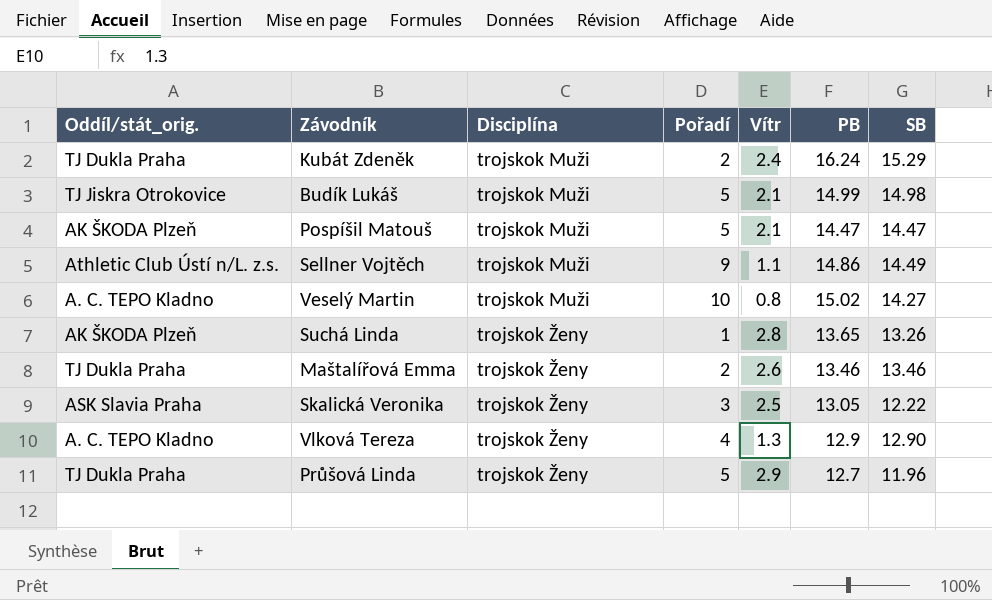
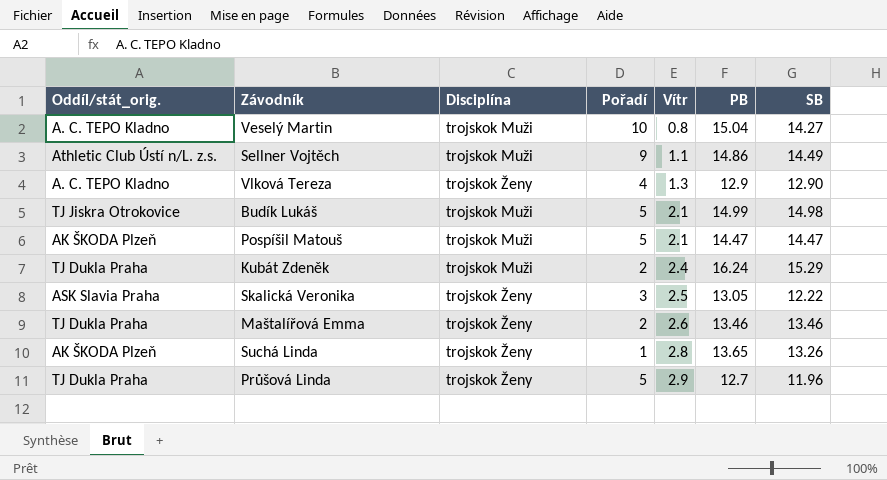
row order: Disciplína ascending -> Vítr ascending
Veselý Martin | PB: 15.02 -> 15.04

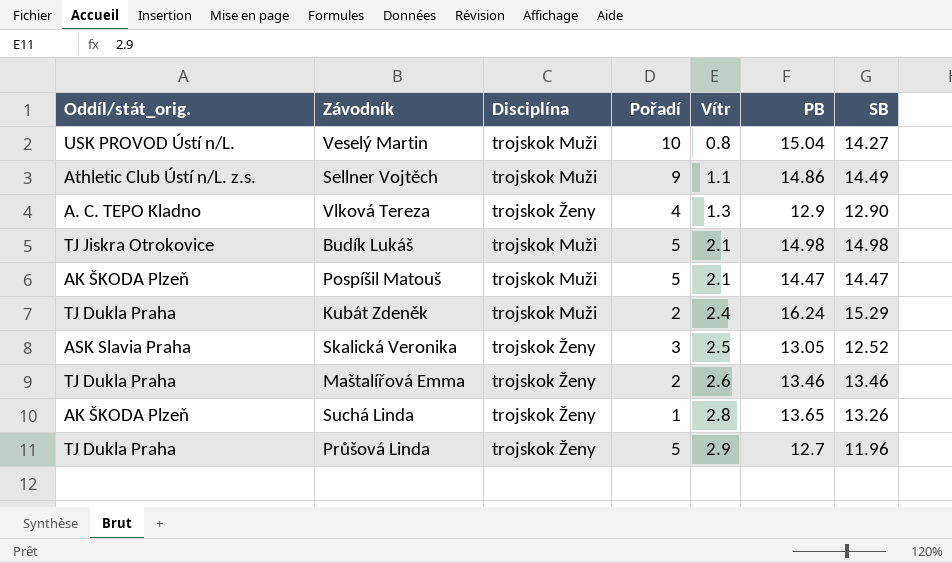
Veselý Martin | Oddíl/stát_orig.: A. C. TEPO Kladno -> USK PROVOD Ústí n/L.
Budík Lukáš | PB: 14.99 -> 14.98
Skalická Veronika | SB: 12.22 -> 12.52

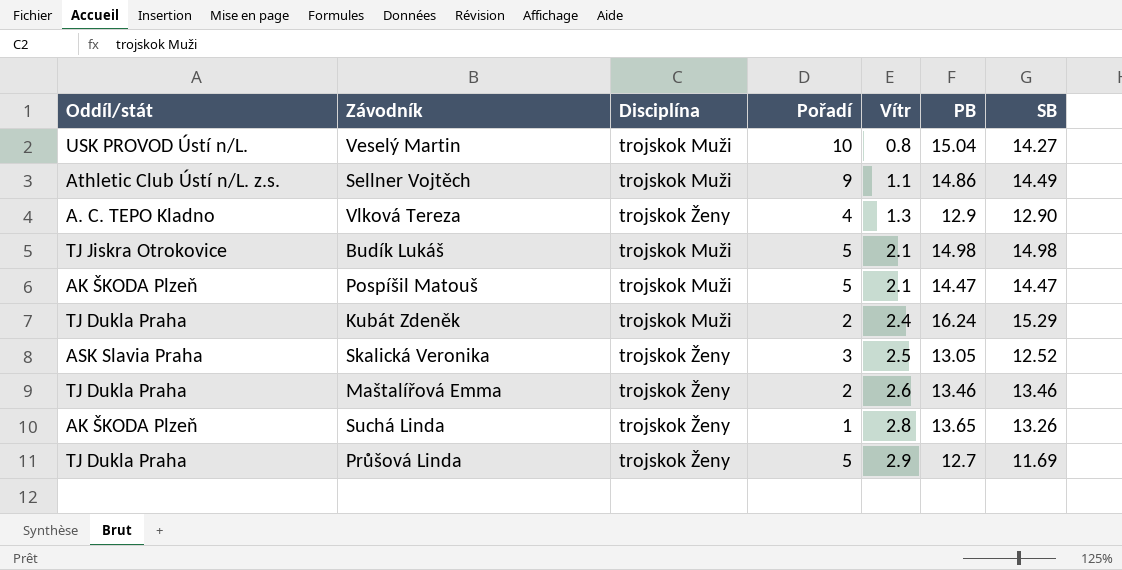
column name: Oddíl/stát_orig. -> Oddíl/stát
Průšová Linda | SB: 11.96 -> 11.69

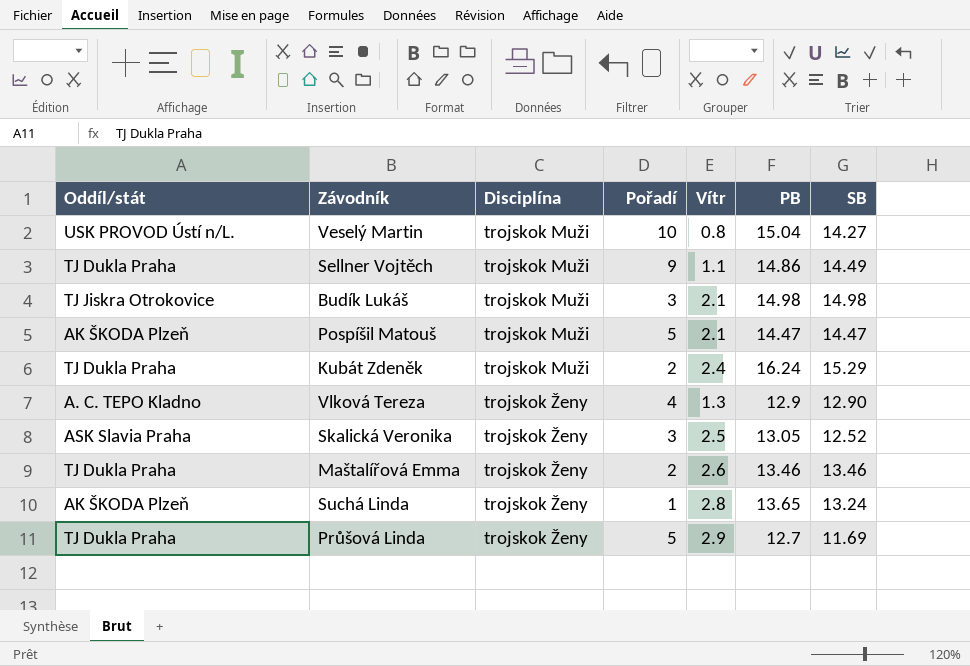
row order: Vítr ascending -> Disciplína ascending
Sellner Vojtěch | Oddíl/stát: Athletic Club Ústí n/L. z.s. -> TJ Dukla Praha
Budík Lukáš | Pořadí: 5 -> 3
Suchá Linda | SB: 13.26 -> 13.24

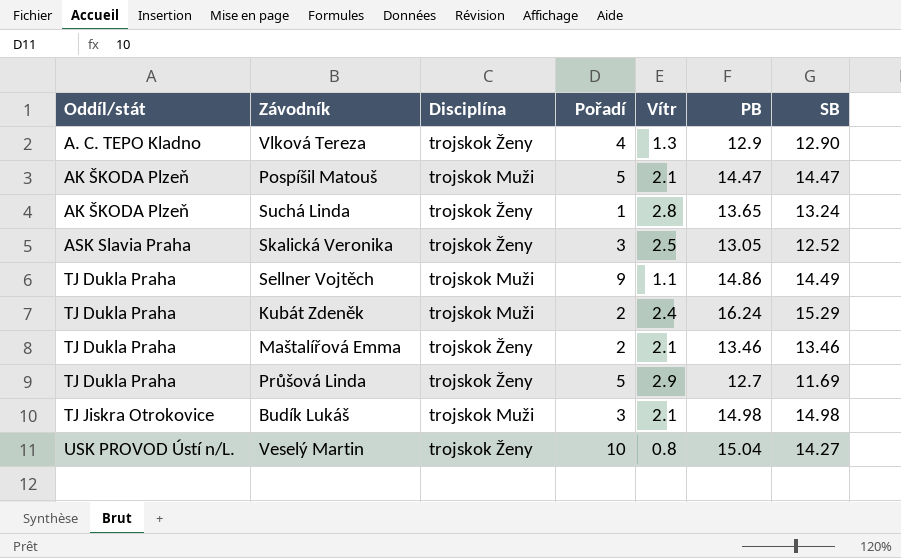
row order: Disciplína ascending -> Oddíl/stát ascending
Maštalířová Emma | Vítr: 2.6 -> 2.1
Veselý Martin | Disciplína: trojskok Muži -> trojskok Ženy

